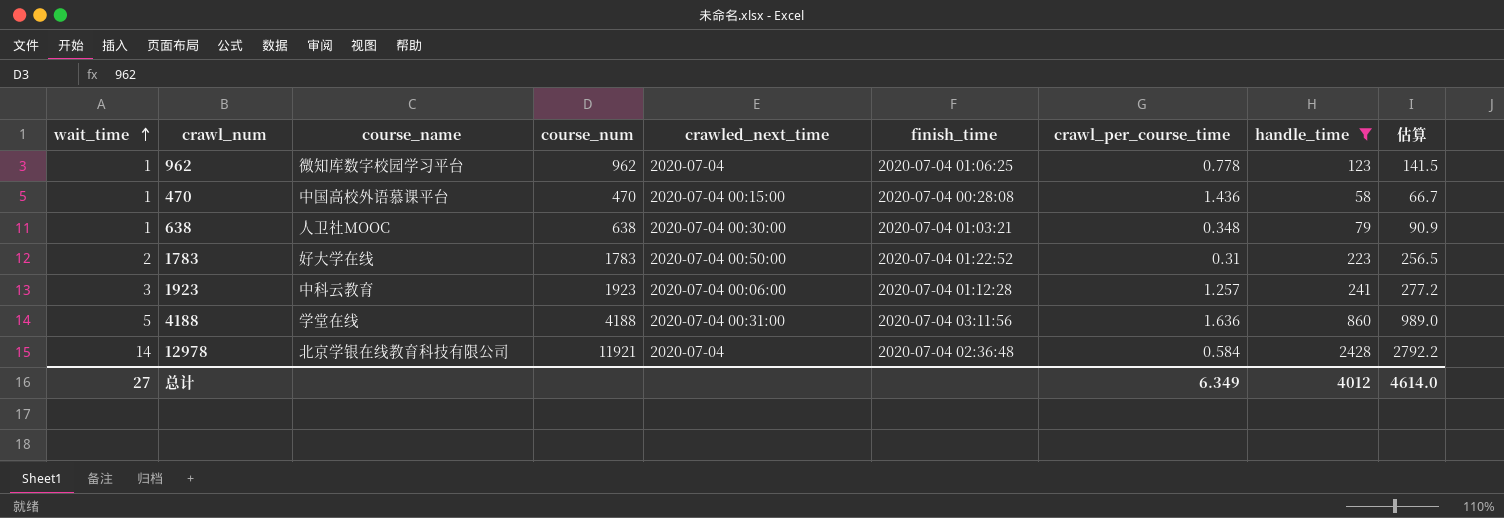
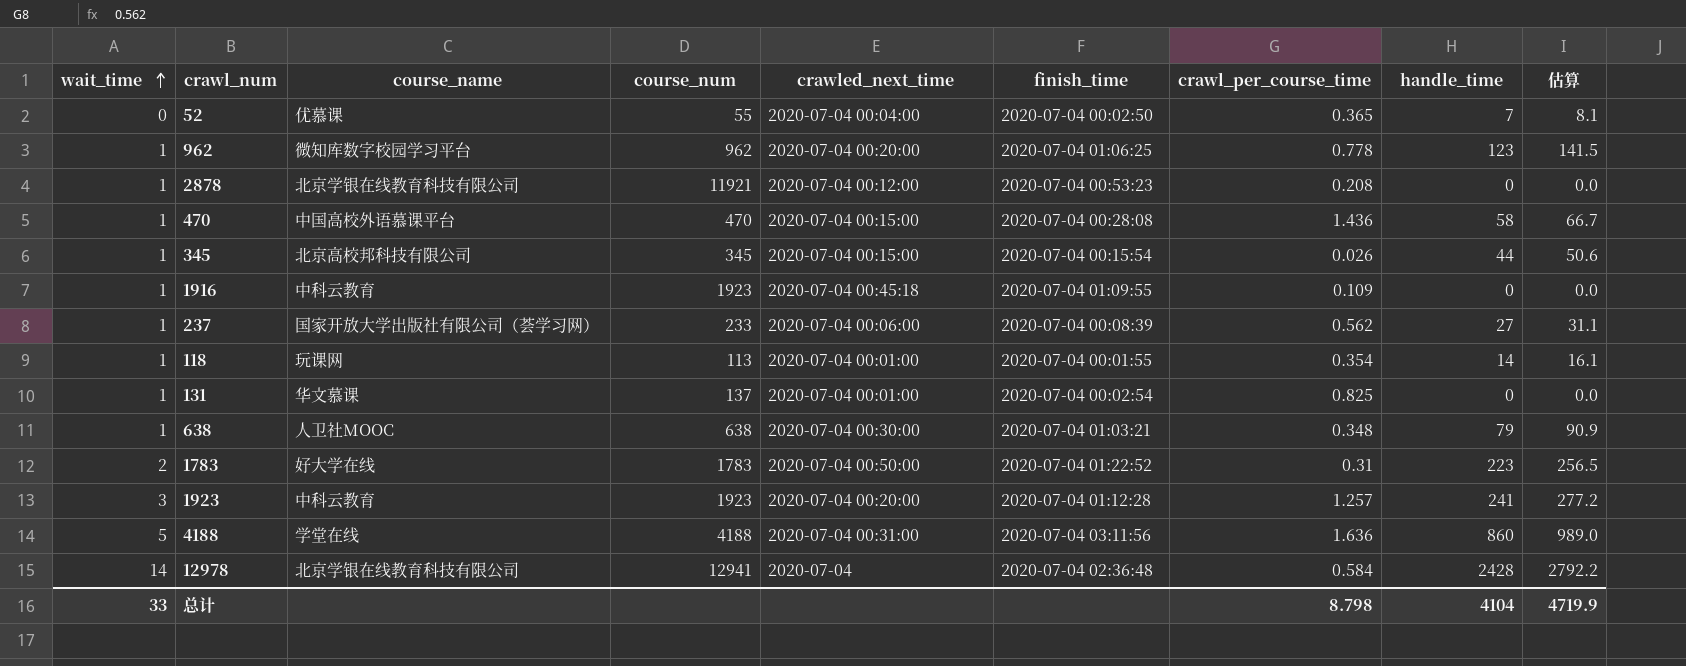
filter: handle_time >= 58 -> none
962 | crawled_next_time: 2020-07-04 -> 2020-07-04 00:20:00
1923 | crawled_next_time: 2020-07-04 00:06:00 -> 2020-07-04 00:20:00
12978 | course_num: 11921 -> 12941
总计 | wait_time: 27 -> 33
总计 | crawl_per_course_time: 6.349 -> 8.798
总计 | handle_time: 4012 -> 4104
总计 | 估算: 4614.0 -> 4719.9

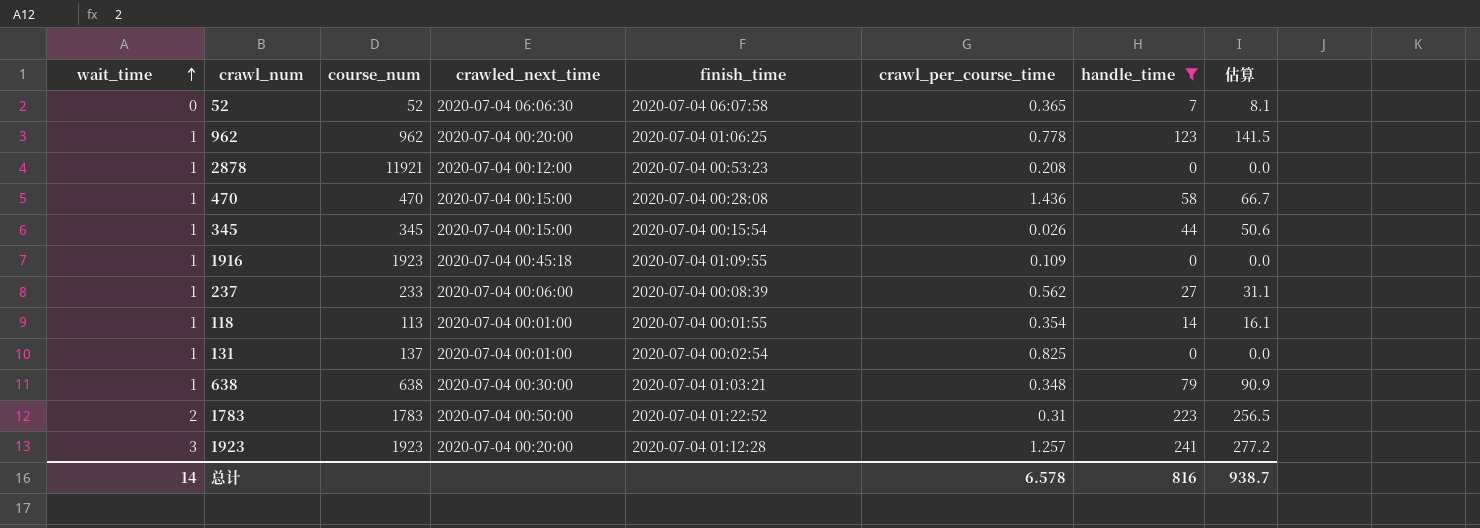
filter: none -> handle_time <= 241
column course_name | position: 3 -> none
52 | course_num: 55 -> 52
52 | crawled_next_time: 2020-07-04 00:04:00 -> 2020-07-04 06:06:30
52 | finish_time: 2020-07-04 00:02:50 -> 2020-07-04 06:07:58
总计 | wait_time: 33 -> 14
总计 | crawl_per_course_time: 8.798 -> 6.578
总计 | handle_time: 4104 -> 816
总计 | 估算: 4719.9 -> 938.7

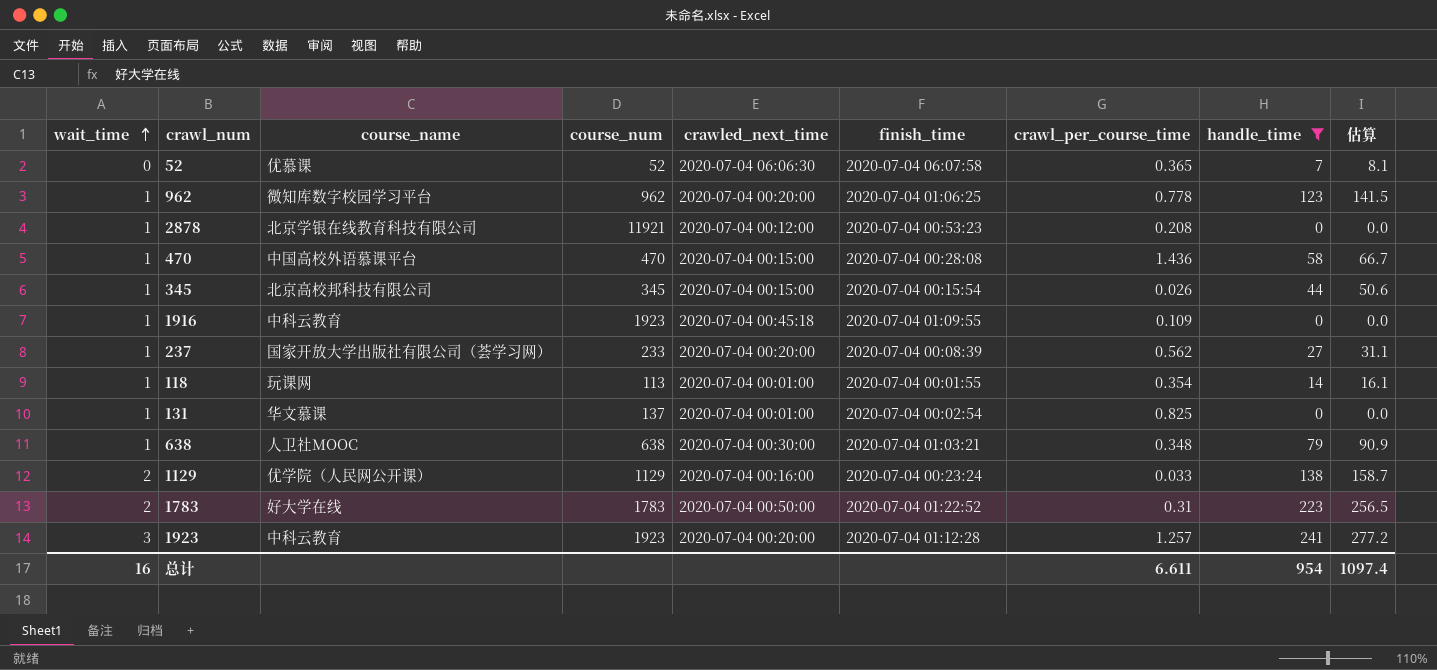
column course_name | position: none -> 3
237 | crawled_next_time: 2020-07-04 00:06:00 -> 2020-07-04 00:20:00
row 1129: none -> 2 | 优学院（人民网公开课） | 1129 | 2020-07-04 00:16:00 | 2020-07-04 00:23:24 | 0.033 | 138 | 158.7
总计 | wait_time: 14 -> 16
总计 | crawl_per_course_time: 6.578 -> 6.611
总计 | handle_time: 816 -> 954
总计 | 估算: 938.7 -> 1097.4

